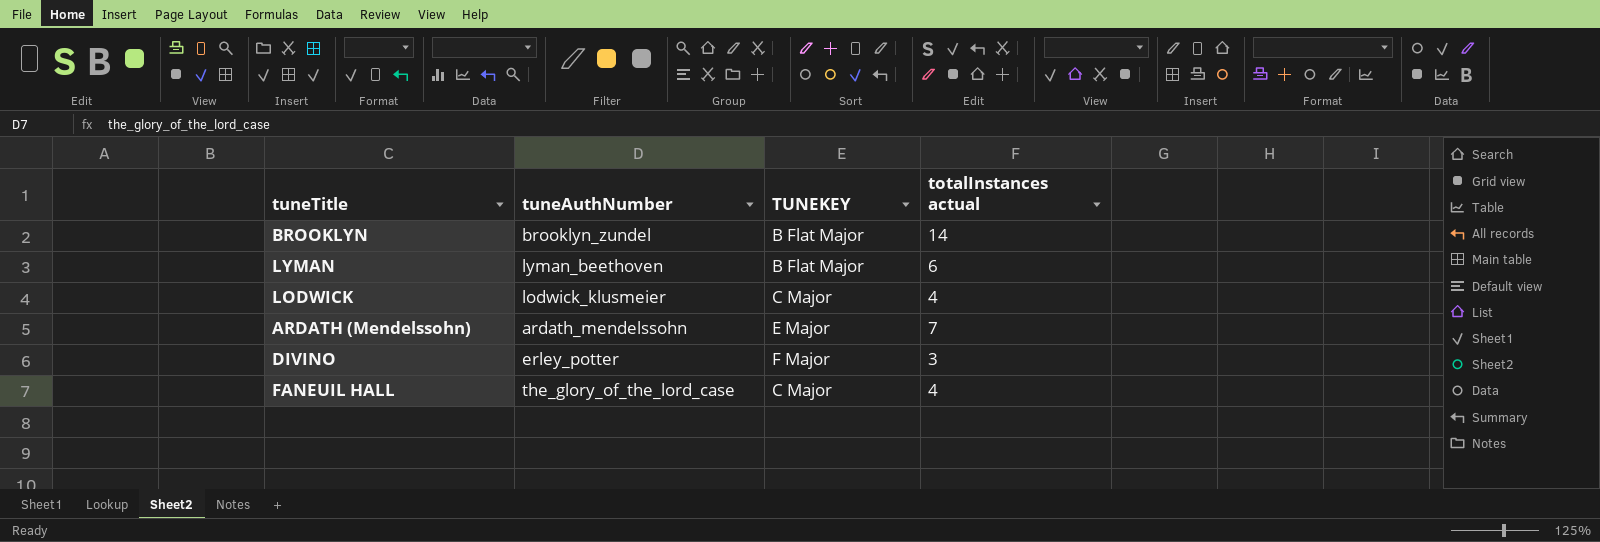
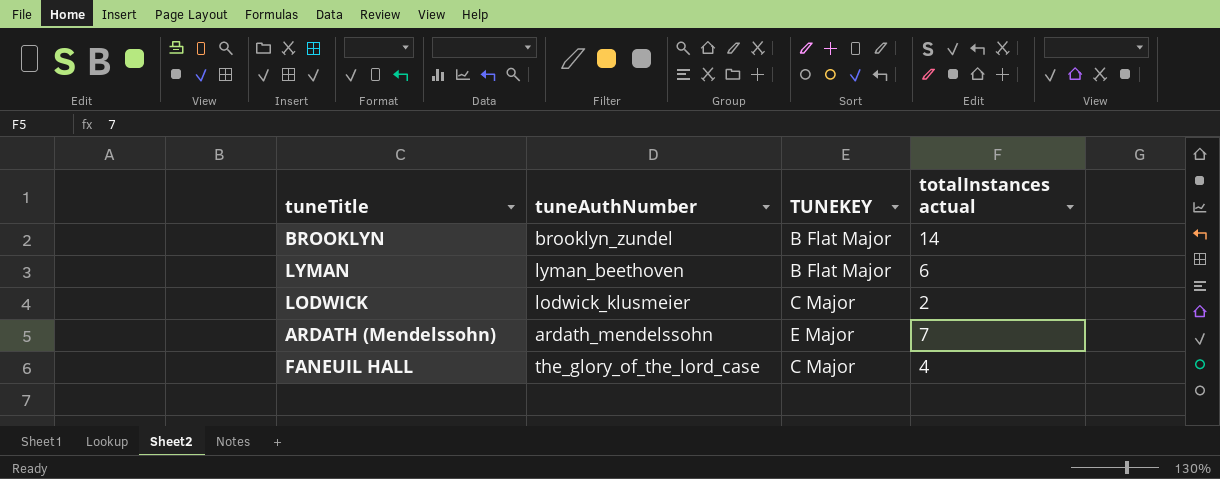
row DIVINO: erley_potter | F Major | 3 -> none
LODWICK | totalInstances actual: 4 -> 2

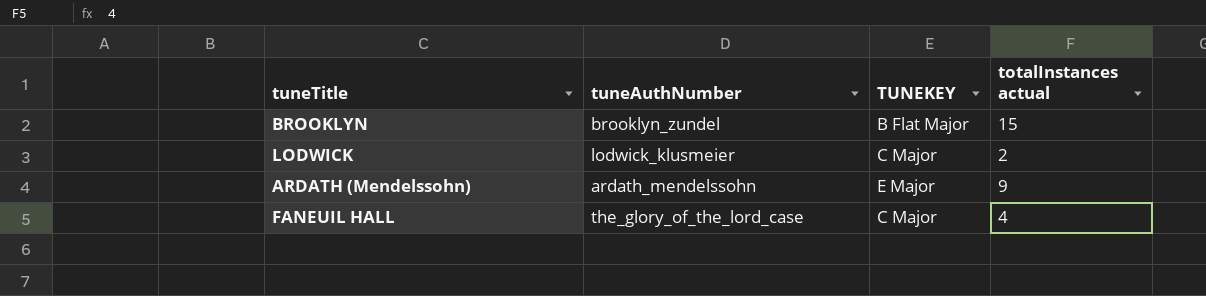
row LYMAN: lyman_beethoven | B Flat Major | 6 -> none
BROOKLYN | totalInstances actual: 14 -> 15
ARDATH (Mendelssohn) | totalInstances actual: 7 -> 9

